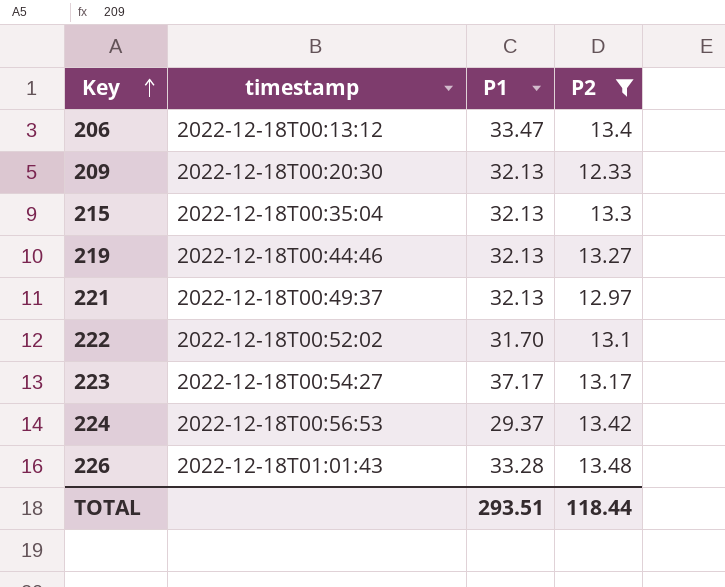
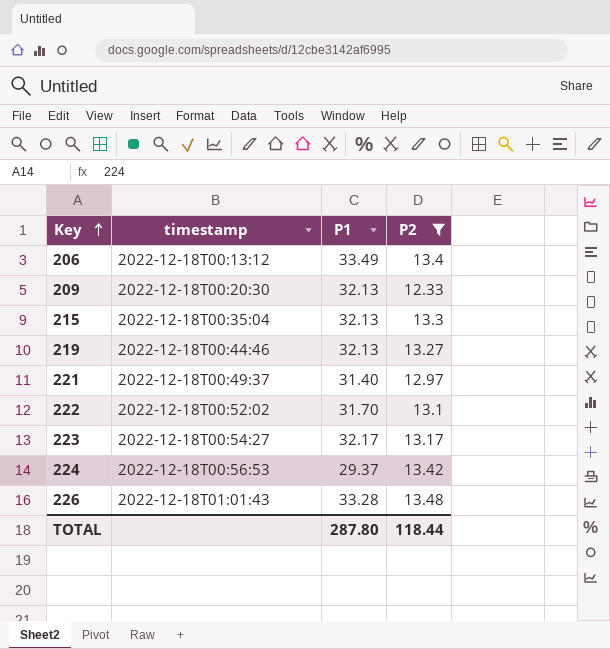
206 | P1: 33.47 -> 33.49
221 | P1: 32.13 -> 31.40
223 | P1: 37.17 -> 32.17
TOTAL | P1: 293.51 -> 287.80

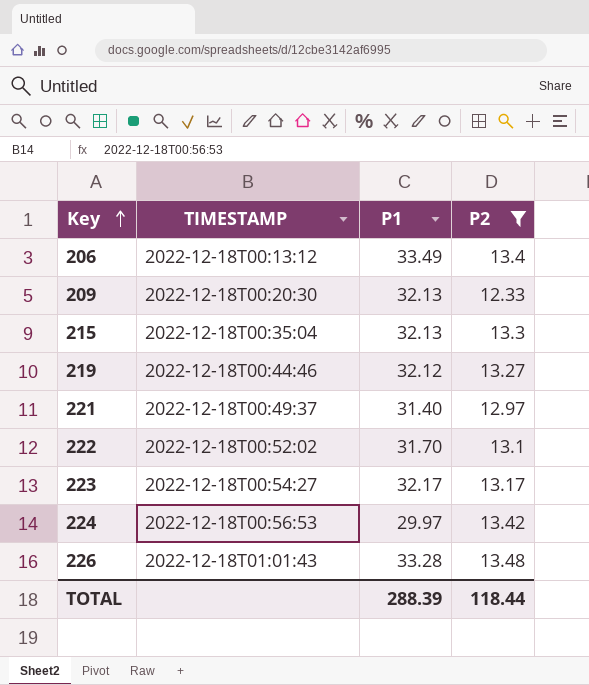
column name: timestamp -> TIMESTAMP
219 | P1: 32.13 -> 32.12
224 | P1: 29.37 -> 29.97
TOTAL | P1: 287.80 -> 288.39

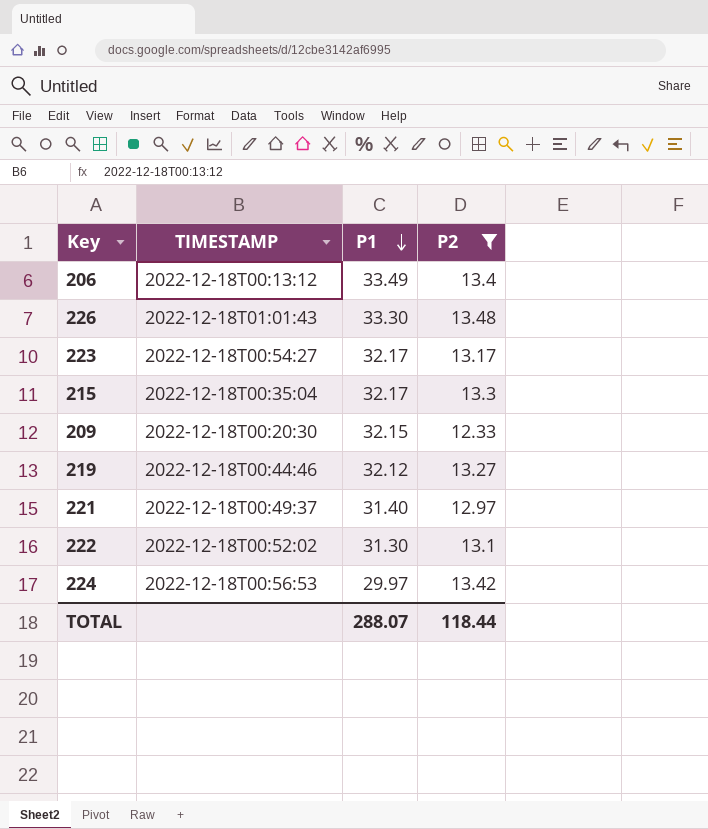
row order: Key ascending -> P1 descending
226 | P1: 33.28 -> 33.30
215 | P1: 32.13 -> 32.17
209 | P1: 32.13 -> 32.15
222 | P1: 31.70 -> 31.30
TOTAL | P1: 288.39 -> 288.07

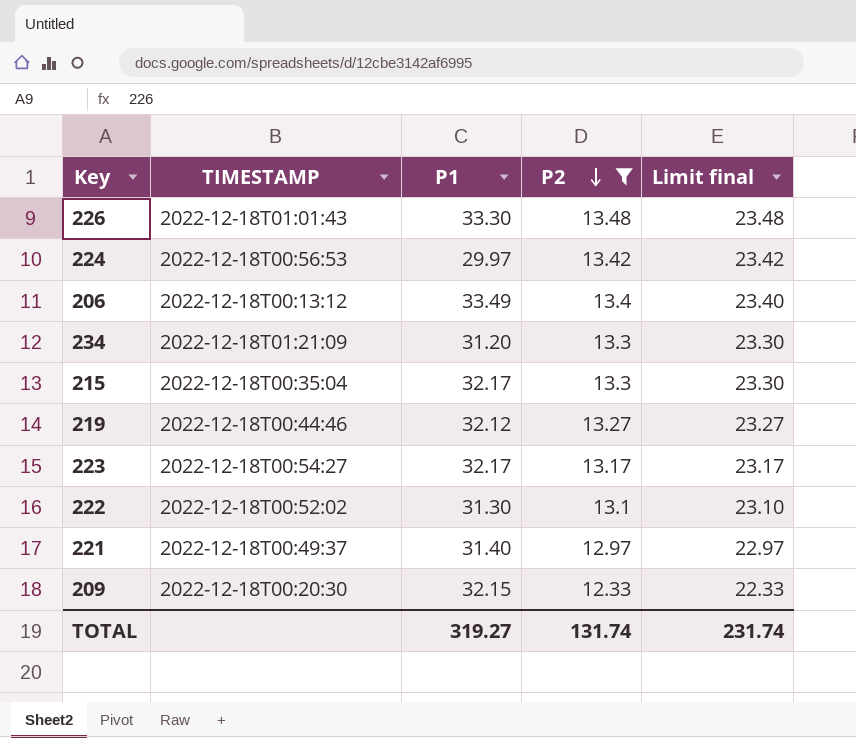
row order: P1 descending -> P2 descending
column Limit final | formula: none -> [P2] + 10
row 234: none -> 2022-12-18T01:21:09 | 31.20 | 13.3 | 23.30
TOTAL | P1: 288.07 -> 319.27
TOTAL | P2: 118.44 -> 131.74

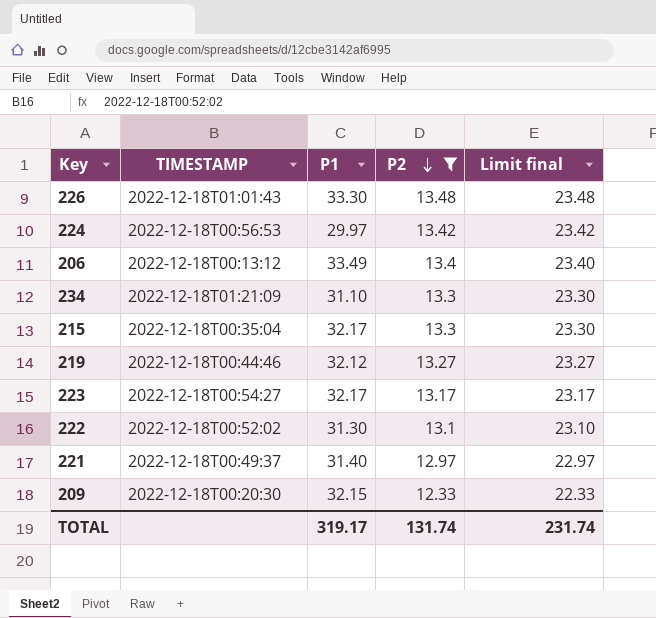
234 | P1: 31.20 -> 31.10
TOTAL | P1: 319.27 -> 319.17

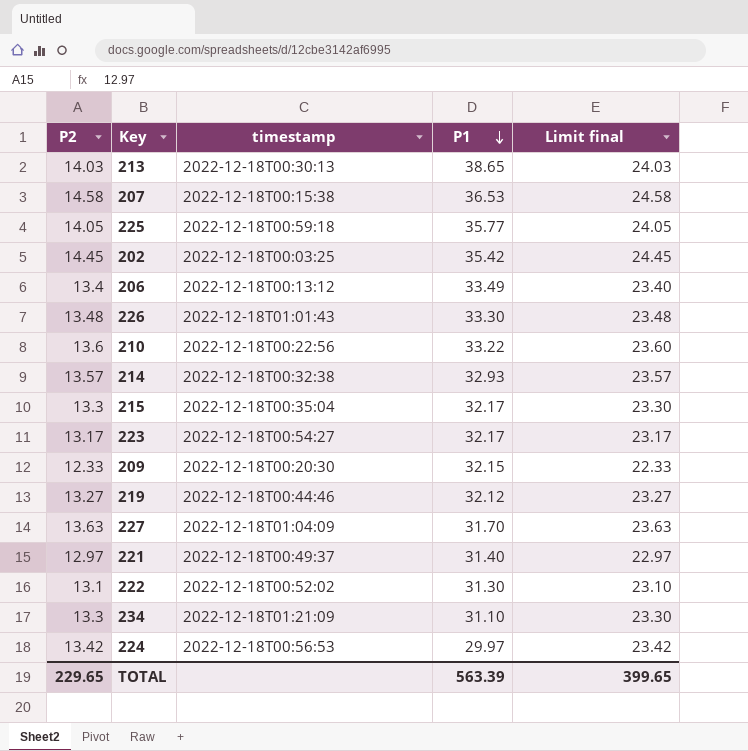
filter: P2 <= 13.48 -> none
row order: P2 descending -> P1 descending
column P2 | position: 4 -> 1
column name: TIMESTAMP -> timestamp
TOTAL | P2: 131.74 -> 229.65
TOTAL | P1: 319.17 -> 563.39
TOTAL | Limit final: 231.74 -> 399.65

